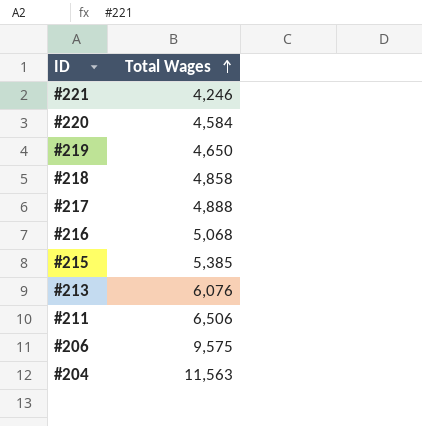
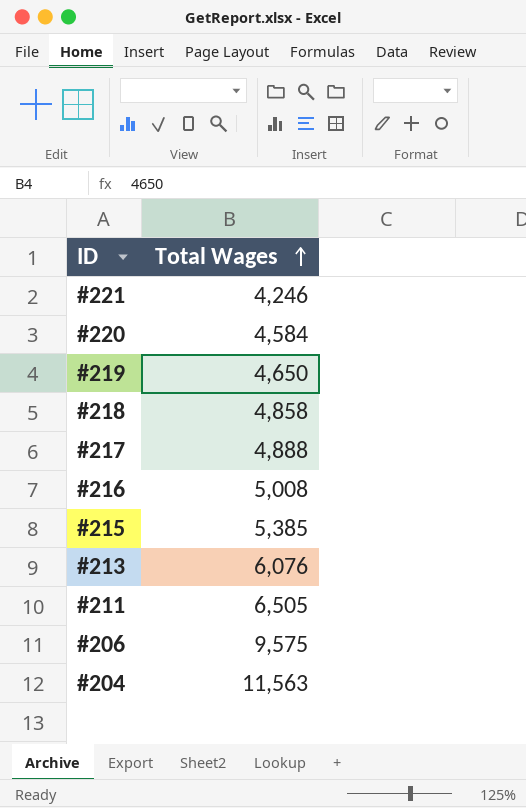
#216 | Total Wages: 5,068 -> 5,008
#211 | Total Wages: 6,506 -> 6,505

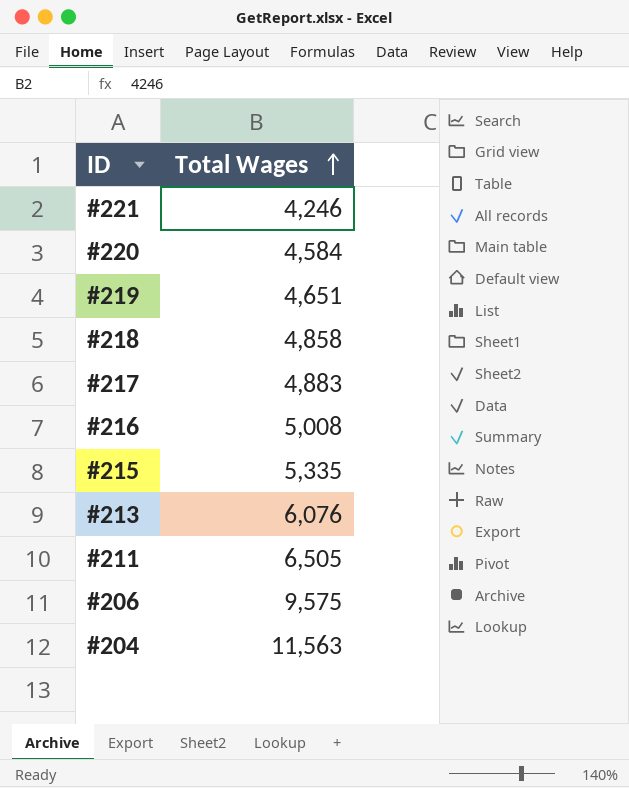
#219 | Total Wages: 4,650 -> 4,651
#217 | Total Wages: 4,888 -> 4,883
#215 | Total Wages: 5,385 -> 5,335

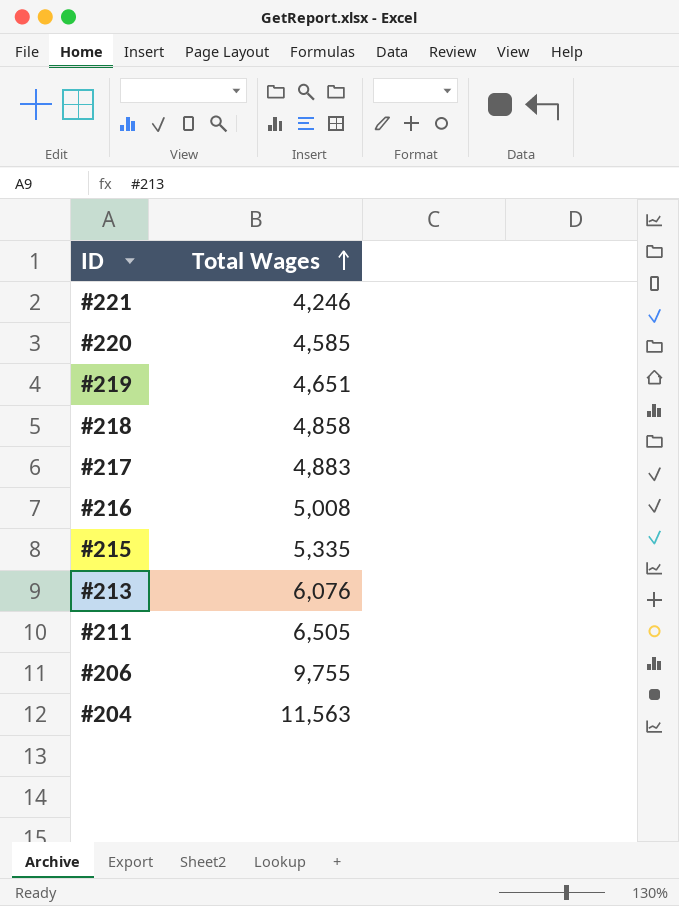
#220 | Total Wages: 4,584 -> 4,585
#206 | Total Wages: 9,575 -> 9,755

